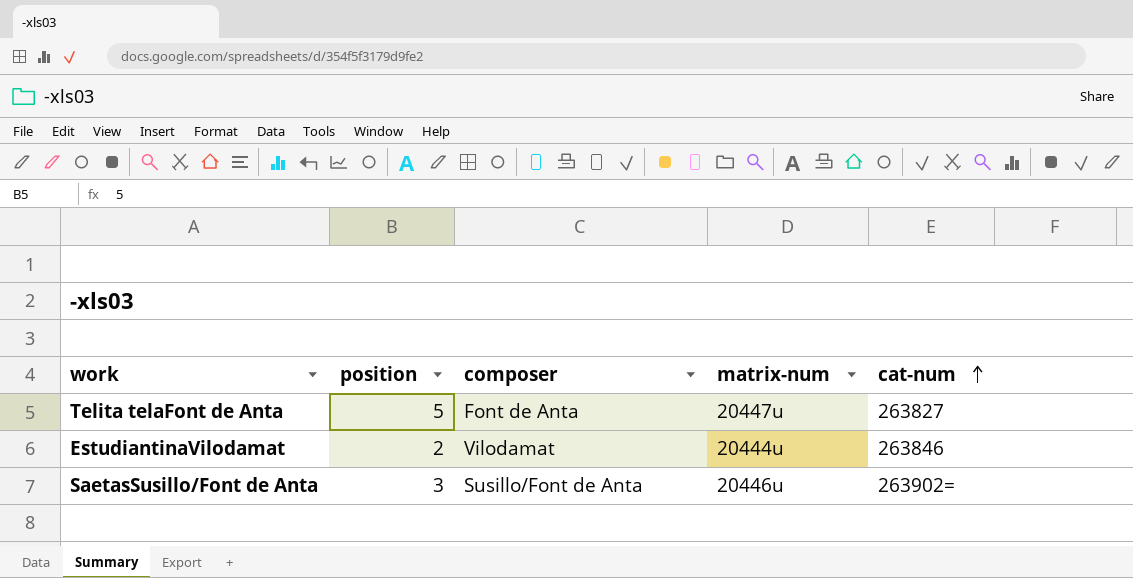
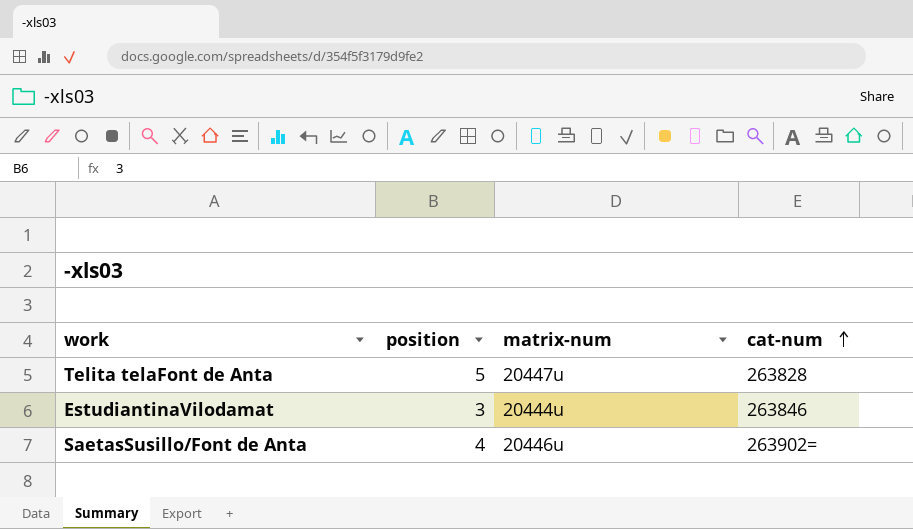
column composer | position: 3 -> none
Telita telaFont de Anta | cat-num: 263827 -> 263828
EstudiantinaVilodamat | position: 2 -> 3
SaetasSusillo/Font de Anta | position: 3 -> 4

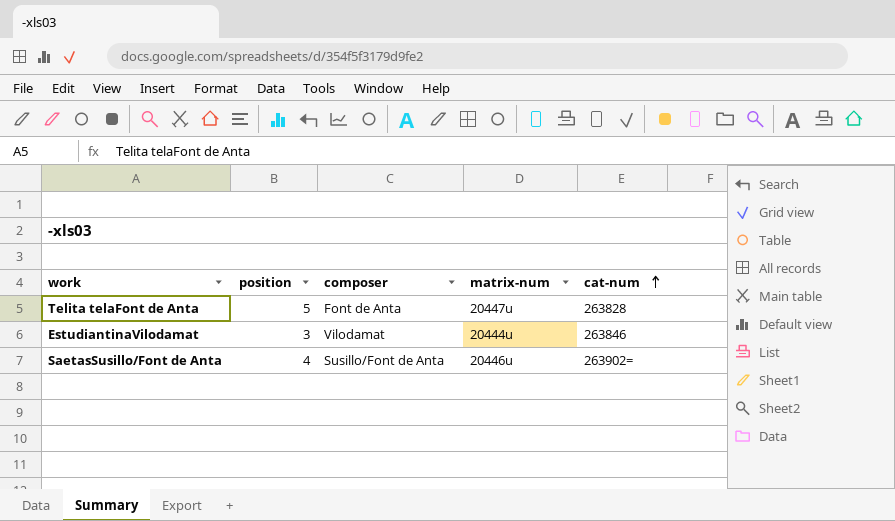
column composer | position: none -> 3

